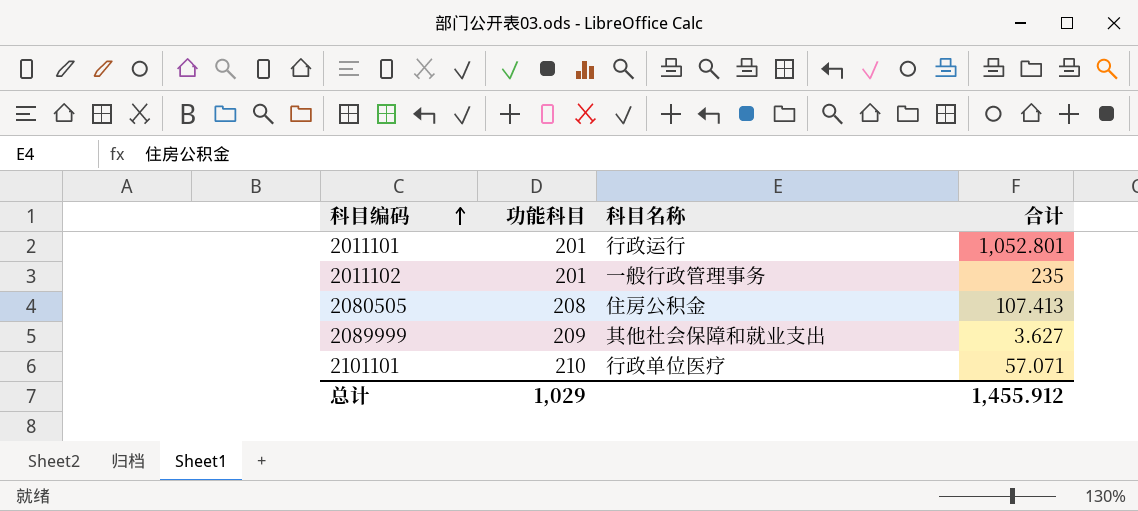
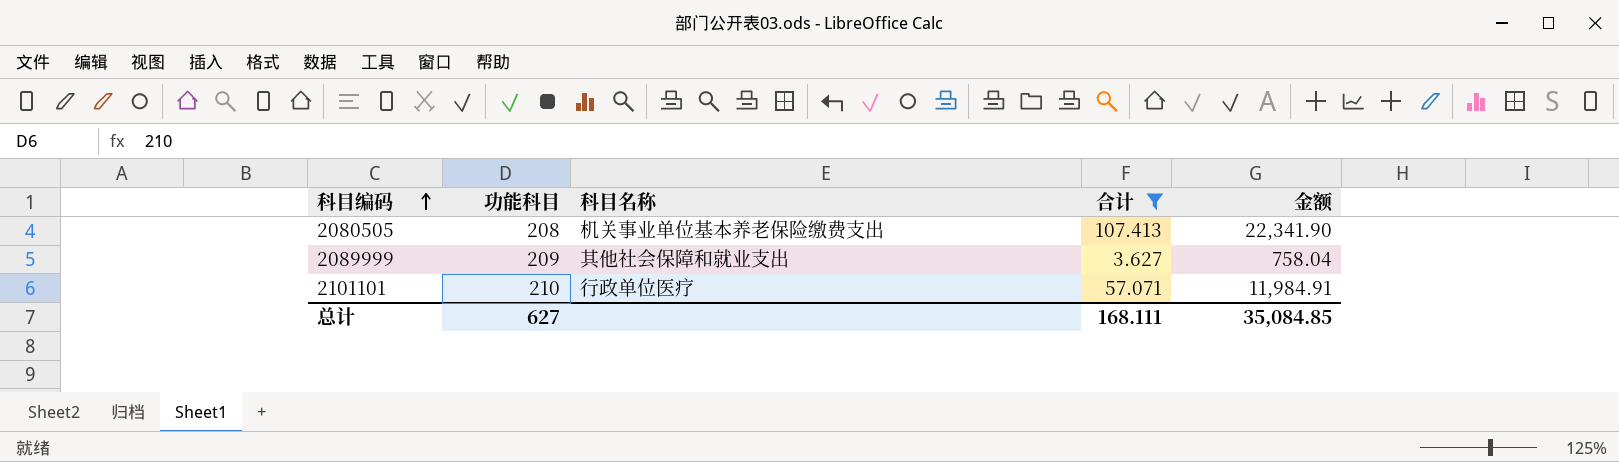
filter: none -> 合计 <= 107.413
column 金额 | formula: none -> [功能科目] * [合计]
2080505 | 科目名称: 住房公积金 -> 机关事业单位基本养老保险缴费支出
总计 | 功能科目: 1,029 -> 627
总计 | 合计: 1,455.912 -> 168.111

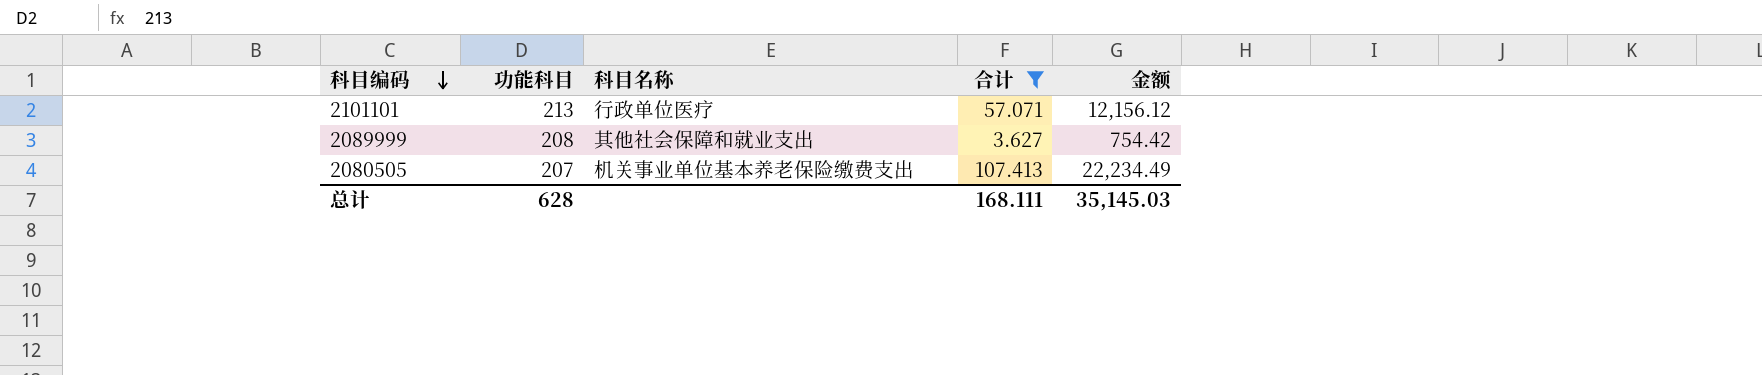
row order: 科目编码 ascending -> 科目编码 descending
2101101 | 功能科目: 210 -> 213
2101101 | 金额: 11,984.91 -> 12,156.12
2089999 | 功能科目: 209 -> 208
2089999 | 金额: 758.04 -> 754.42
2080505 | 功能科目: 208 -> 207
2080505 | 金额: 22,341.90 -> 22,234.49
总计 | 功能科目: 627 -> 628
总计 | 金额: 35,084.85 -> 35,145.03

